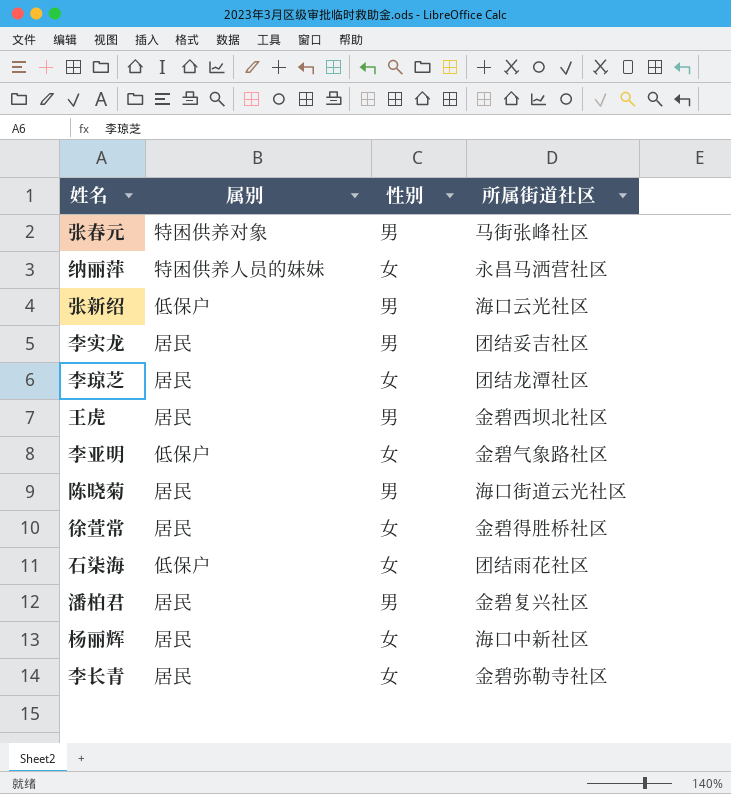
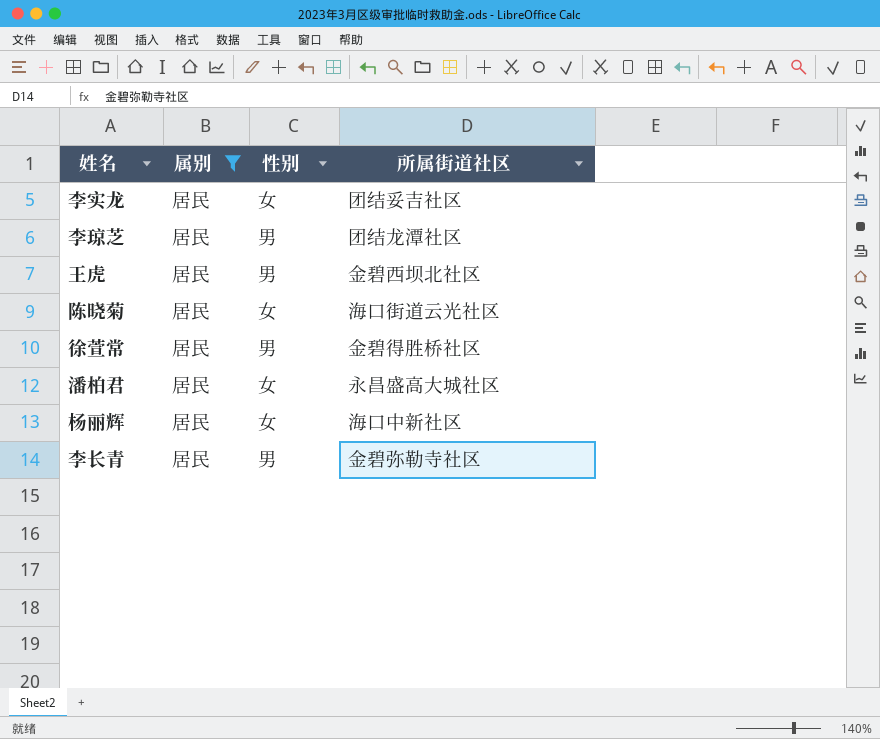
filter: none -> 属别 = 居民
李实龙 | 性别: 男 -> 女
李琼芝 | 性别: 女 -> 男
陈晓菊 | 性别: 男 -> 女
徐萱常 | 性别: 女 -> 男
潘柏君 | 性别: 男 -> 女
潘柏君 | 所属街道社区: 金碧复兴社区 -> 永昌盛高大城社区
李长青 | 性别: 女 -> 男

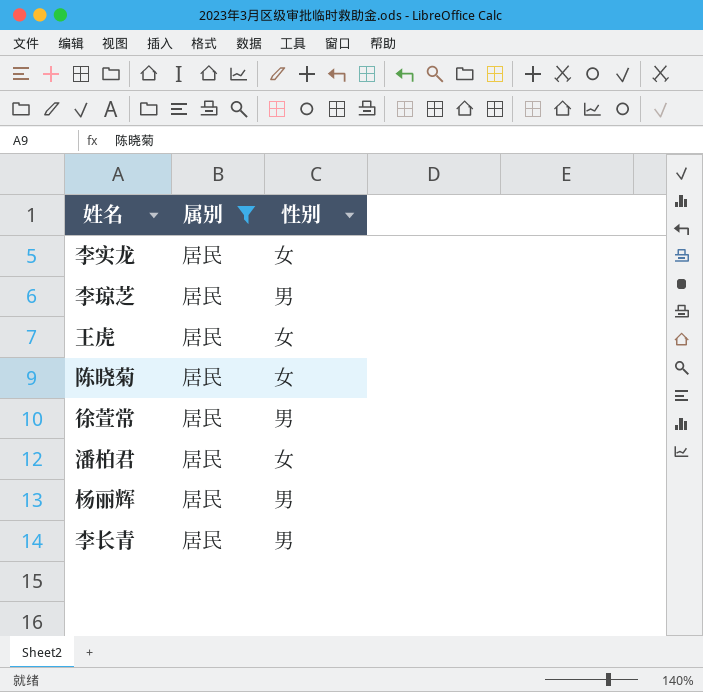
column 所属街道社区 | position: 4 -> none
王虎 | 性别: 男 -> 女
杨丽辉 | 性别: 女 -> 男

